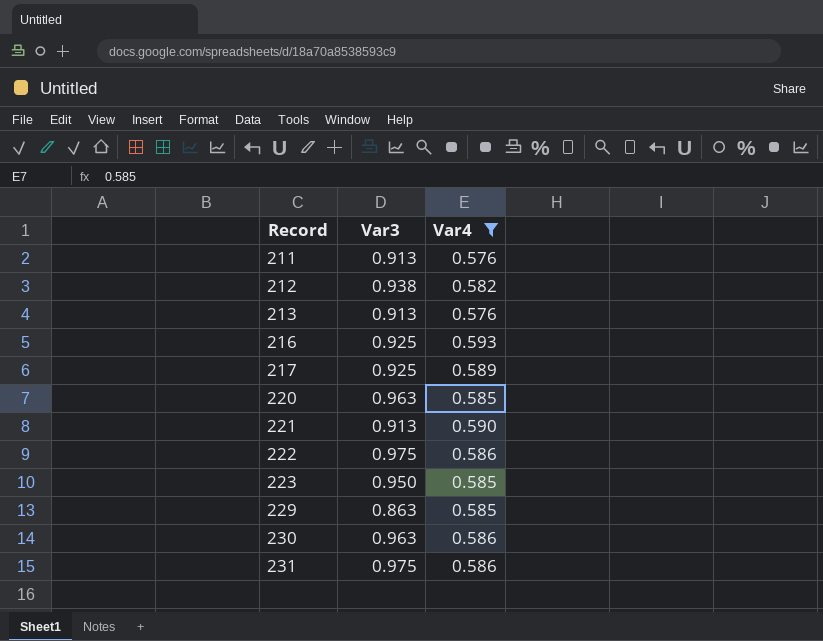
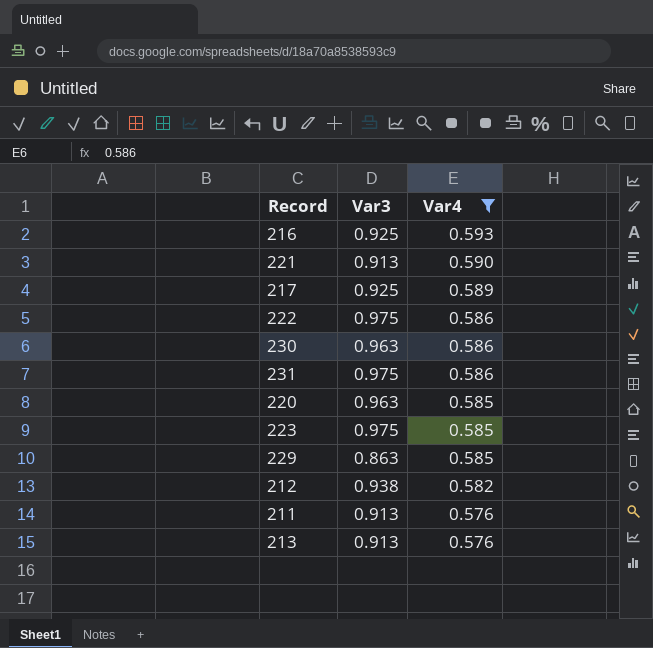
row order: Record ascending -> Var4 descending
223 | Var3: 0.950 -> 0.975

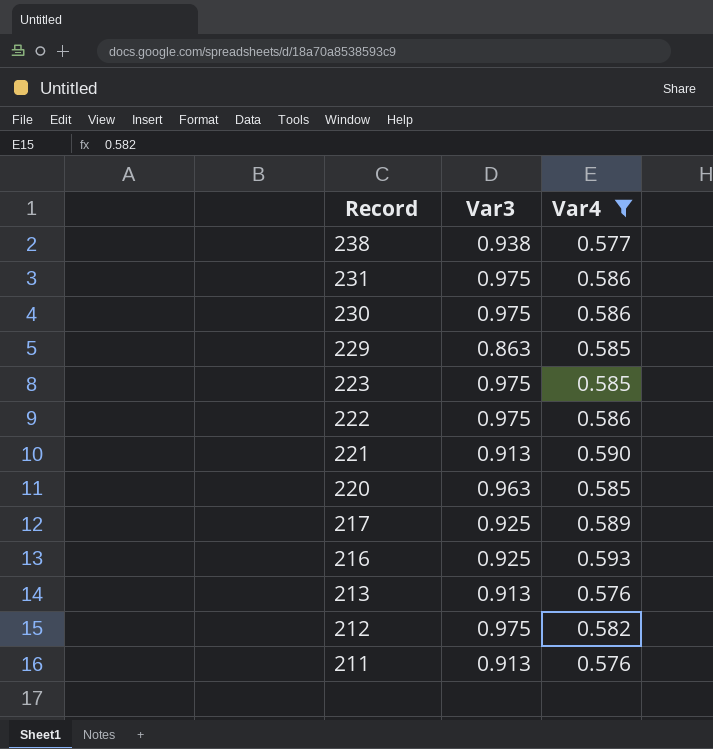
row order: Var4 descending -> Record descending
row 238: none -> 0.938 | 0.577
230 | Var3: 0.963 -> 0.975
212 | Var3: 0.938 -> 0.975

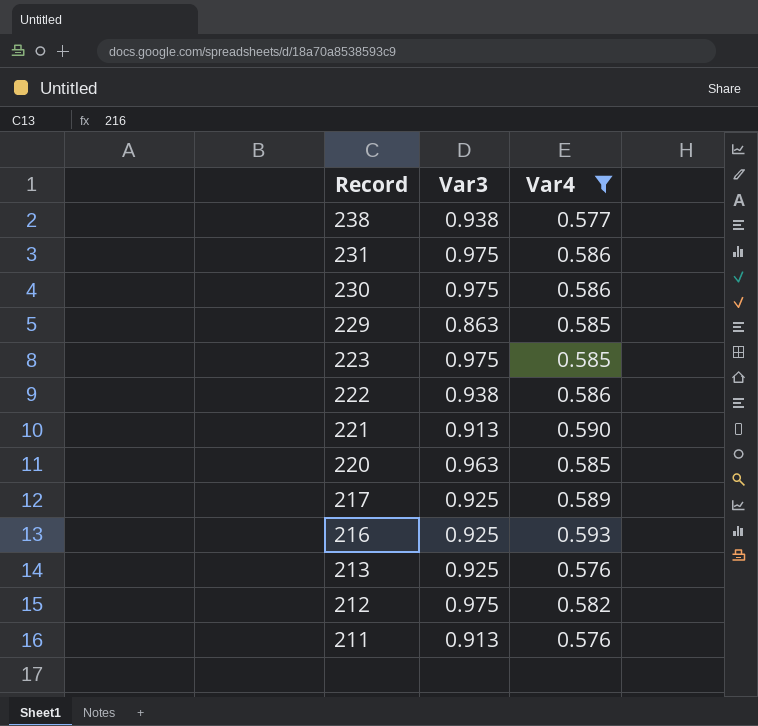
222 | Var3: 0.975 -> 0.938
213 | Var3: 0.913 -> 0.925

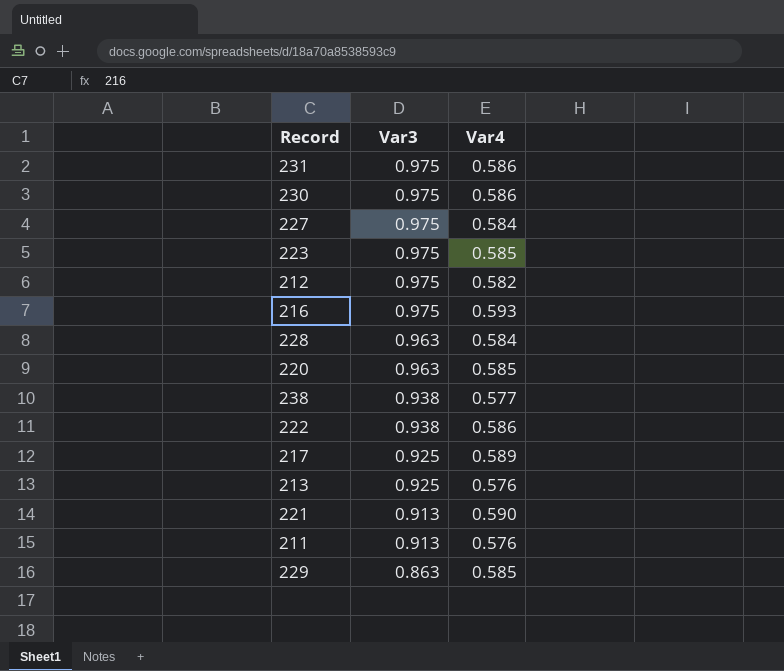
filter: Var4 != 0.584 -> none
row order: Record descending -> Var3 descending
216 | Var3: 0.925 -> 0.975

